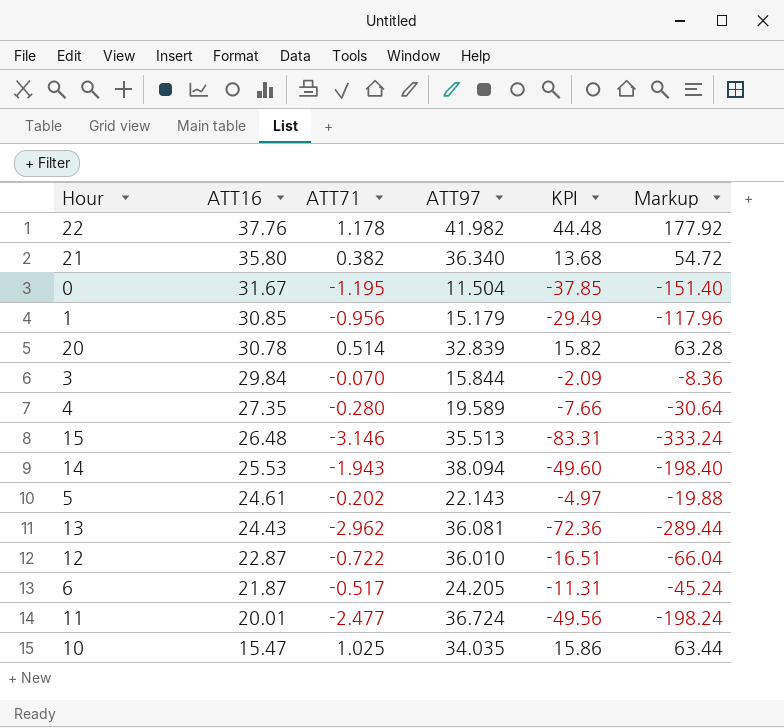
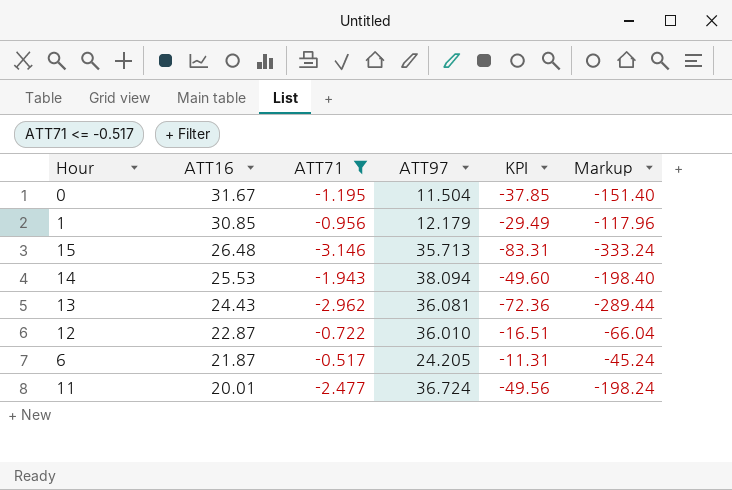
filter: none -> ATT71 <= -0.517
1 | ATT97: 15.179 -> 12.179
15 | ATT97: 35.513 -> 35.713

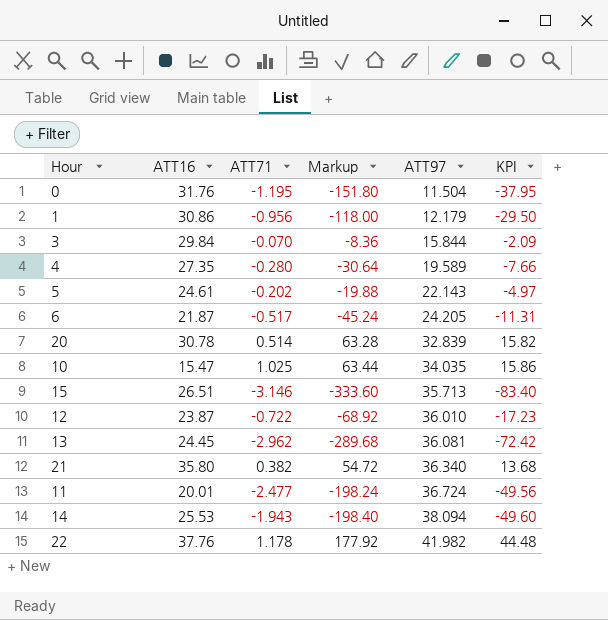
filter: ATT71 <= -0.517 -> none
row order: ATT16 descending -> ATT97 ascending
column Markup | position: 6 -> 4
0 | ATT16: 31.67 -> 31.76
0 | Markup: -151.40 -> -151.80
0 | KPI: -37.85 -> -37.95
1 | ATT16: 30.85 -> 30.86
1 | Markup: -117.96 -> -118.00
1 | KPI: -29.49 -> -29.50
15 | ATT16: 26.48 -> 26.51
15 | Markup: -333.24 -> -333.60
15 | KPI: -83.31 -> -83.40
12 | ATT16: 22.87 -> 23.87
12 | Markup: -66.04 -> -68.92
12 | KPI: -16.51 -> -17.23
13 | ATT16: 24.43 -> 24.45
13 | Markup: -289.44 -> -289.68
13 | KPI: -72.36 -> -72.42

